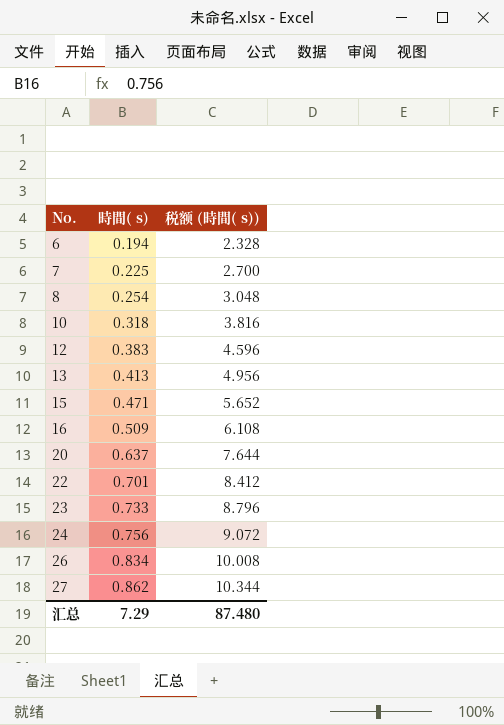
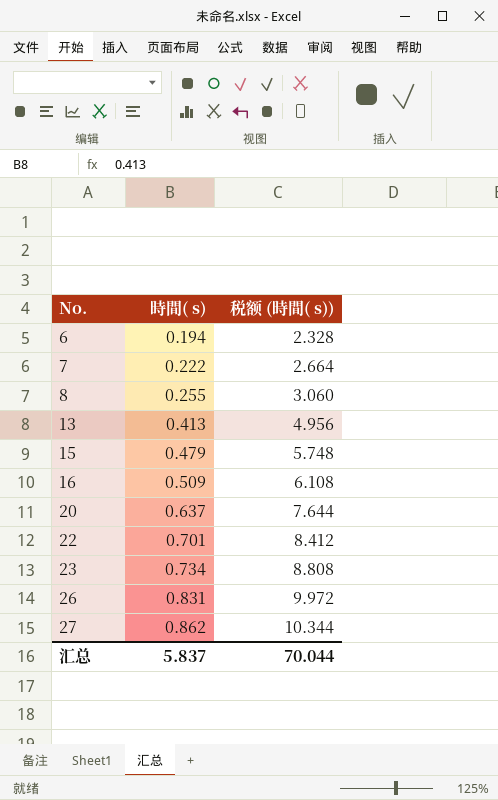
row 10: 0.318 | 3.816 -> none
row 12: 0.383 | 4.596 -> none
row 24: 0.756 | 9.072 -> none
7 | 時間( s): 0.225 -> 0.222
7 | 税额 (時間( s)): 2.700 -> 2.664
8 | 時間( s): 0.254 -> 0.255
8 | 税额 (時間( s)): 3.048 -> 3.060
15 | 時間( s): 0.471 -> 0.479
15 | 税额 (時間( s)): 5.652 -> 5.748
23 | 時間( s): 0.733 -> 0.734
23 | 税额 (時間( s)): 8.796 -> 8.808
26 | 時間( s): 0.834 -> 0.831
26 | 税额 (時間( s)): 10.008 -> 9.972
汇总 | 時間( s): 7.29 -> 5.837
汇总 | 税额 (時間( s)): 87.480 -> 70.044

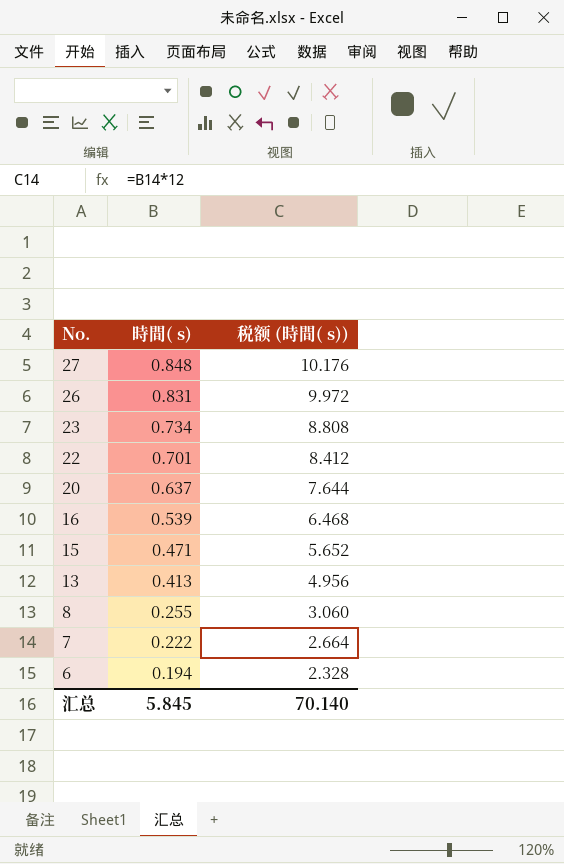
row order: No. ascending -> No. descending
27 | 時間( s): 0.862 -> 0.848
27 | 税额 (時間( s)): 10.344 -> 10.176
16 | 時間( s): 0.509 -> 0.539
16 | 税额 (時間( s)): 6.108 -> 6.468
15 | 時間( s): 0.479 -> 0.471
15 | 税额 (時間( s)): 5.748 -> 5.652
汇总 | 時間( s): 5.837 -> 5.845
汇总 | 税额 (時間( s)): 70.044 -> 70.140

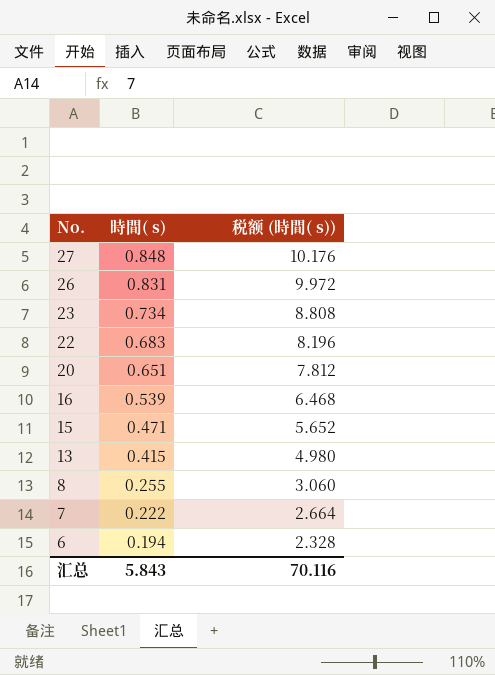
22 | 時間( s): 0.701 -> 0.683
22 | 税额 (時間( s)): 8.412 -> 8.196
20 | 時間( s): 0.637 -> 0.651
20 | 税额 (時間( s)): 7.644 -> 7.812
13 | 時間( s): 0.413 -> 0.415
13 | 税额 (時間( s)): 4.956 -> 4.980
汇总 | 時間( s): 5.845 -> 5.843
汇总 | 税额 (時間( s)): 70.140 -> 70.116

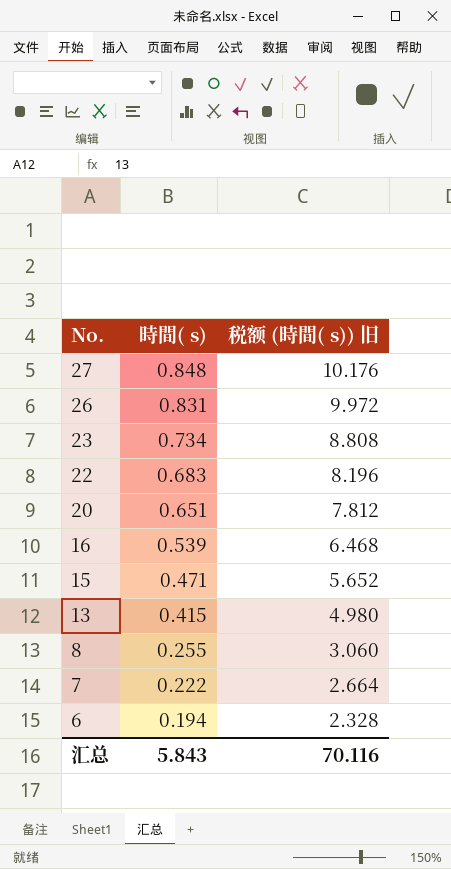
column name: 税额 (時間( s)) -> 税额 (時間( s)) 旧

